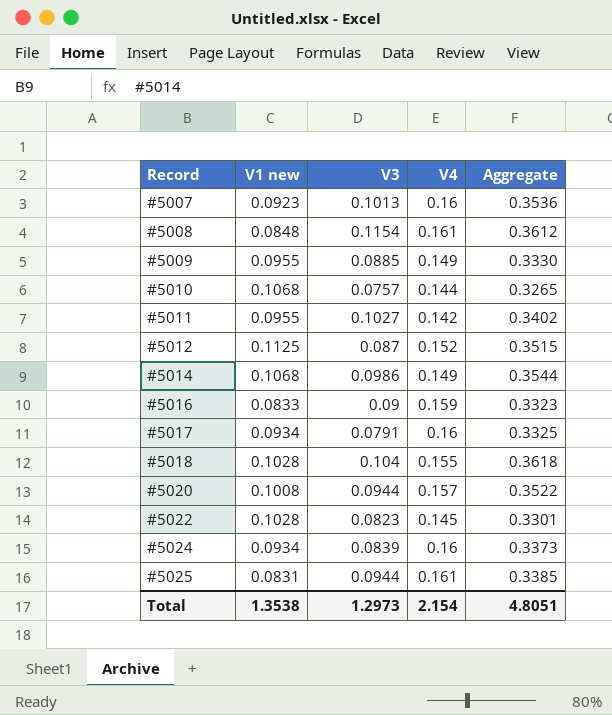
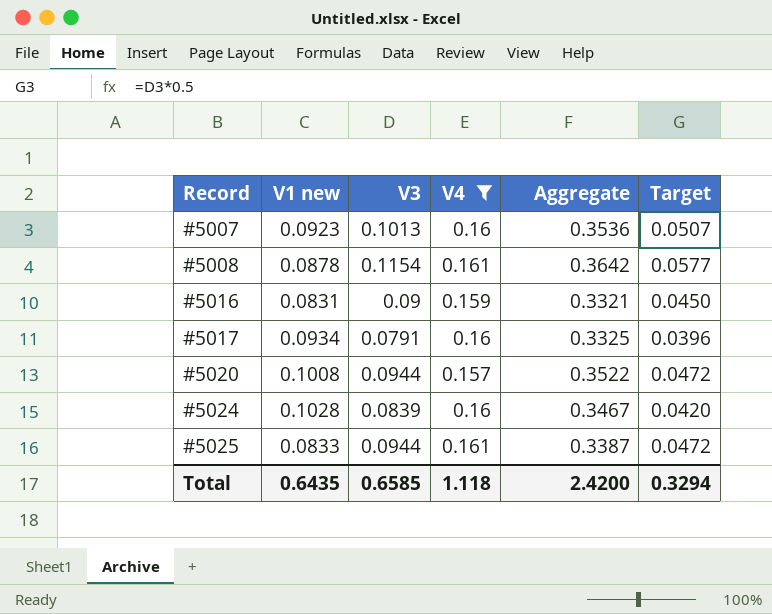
filter: none -> V4 >= 0.157
column Target | formula: none -> [V3] * 0.5
#5008 | V1 new: 0.0848 -> 0.0878
#5008 | Aggregate: 0.3612 -> 0.3642
#5016 | V1 new: 0.0833 -> 0.0831
#5016 | Aggregate: 0.3323 -> 0.3321
#5024 | V1 new: 0.0934 -> 0.1028
#5024 | Aggregate: 0.3373 -> 0.3467
#5025 | V1 new: 0.0831 -> 0.0833
#5025 | Aggregate: 0.3385 -> 0.3387
Total | V1 new: 1.3538 -> 0.6435
Total | V3: 1.2973 -> 0.6585
Total | V4: 2.154 -> 1.118
Total | Aggregate: 4.8051 -> 2.4200

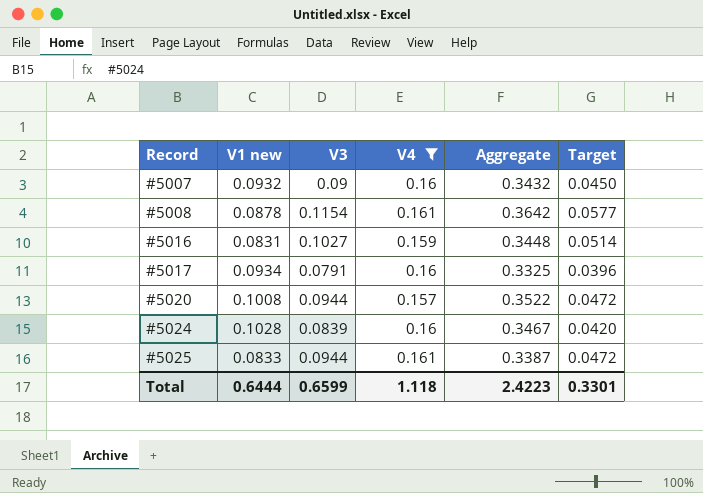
#5007 | V1 new: 0.0923 -> 0.0932
#5007 | V3: 0.1013 -> 0.09
#5007 | Aggregate: 0.3536 -> 0.3432
#5007 | Target: 0.0507 -> 0.0450
#5016 | V3: 0.09 -> 0.1027
#5016 | Aggregate: 0.3321 -> 0.3448
#5016 | Target: 0.0450 -> 0.0514
Total | V1 new: 0.6435 -> 0.6444
Total | V3: 0.6585 -> 0.6599
Total | Aggregate: 2.4200 -> 2.4223
Total | Target: 0.3294 -> 0.3301

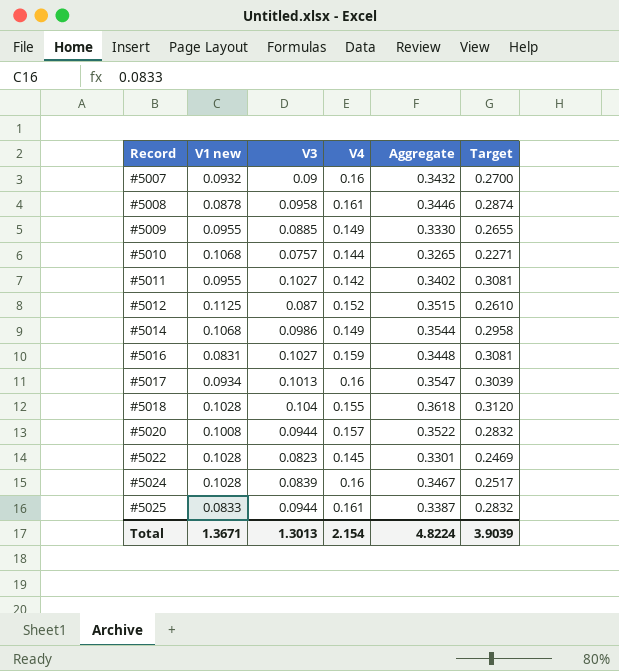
filter: V4 >= 0.157 -> none
column Target | formula: [V3] * 0.5 -> [V3] * 3
#5008 | V3: 0.1154 -> 0.0958
#5008 | Aggregate: 0.3642 -> 0.3446
#5017 | V3: 0.0791 -> 0.1013
#5017 | Aggregate: 0.3325 -> 0.3547
Total | V1 new: 0.6444 -> 1.3671
Total | V3: 0.6599 -> 1.3013
Total | V4: 1.118 -> 2.154
Total | Aggregate: 2.4223 -> 4.8224
Total | Target: 0.3301 -> 3.9039

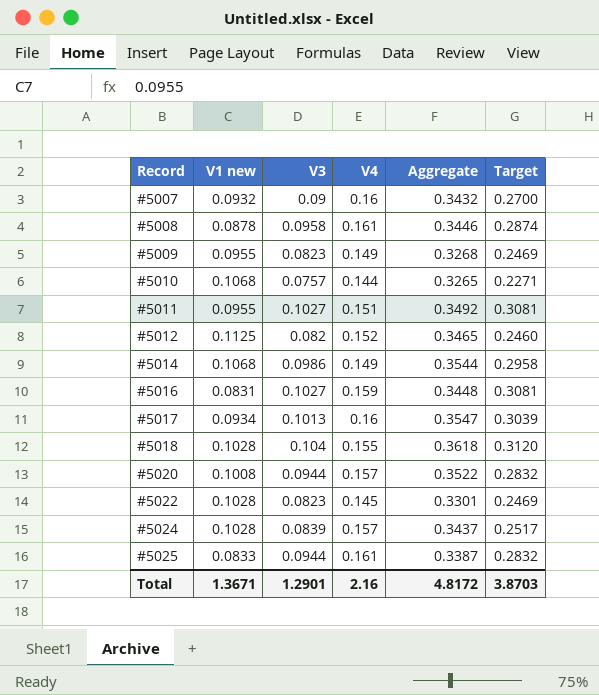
#5009 | V3: 0.0885 -> 0.0823
#5009 | Aggregate: 0.3330 -> 0.3268
#5009 | Target: 0.2655 -> 0.2469
#5011 | V4: 0.142 -> 0.151
#5011 | Aggregate: 0.3402 -> 0.3492
#5012 | V3: 0.087 -> 0.082
#5012 | Aggregate: 0.3515 -> 0.3465
#5012 | Target: 0.2610 -> 0.2460
#5024 | V4: 0.16 -> 0.157
#5024 | Aggregate: 0.3467 -> 0.3437
Total | V3: 1.3013 -> 1.2901
Total | V4: 2.154 -> 2.16
Total | Aggregate: 4.8224 -> 4.8172
Total | Target: 3.9039 -> 3.8703

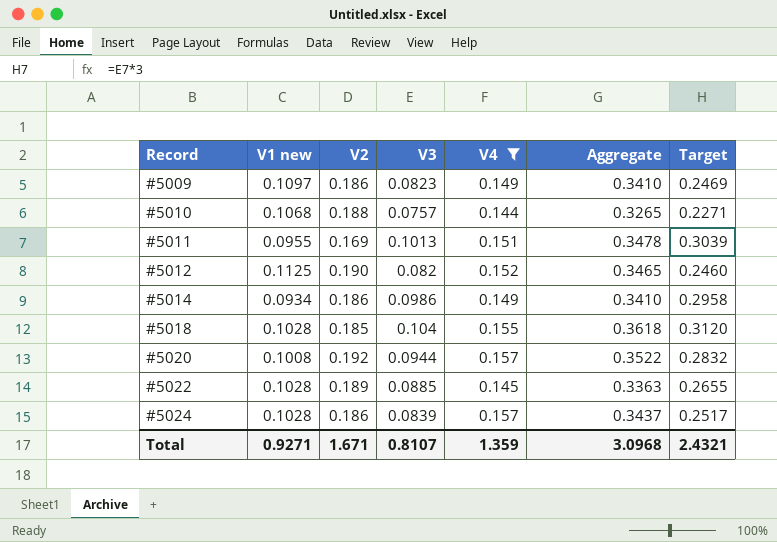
filter: none -> V4 <= 0.157
column V2 | position: none -> 3
#5009 | V1 new: 0.0955 -> 0.1097
#5009 | Aggregate: 0.3268 -> 0.3410
#5011 | V3: 0.1027 -> 0.1013
#5011 | Aggregate: 0.3492 -> 0.3478
#5011 | Target: 0.3081 -> 0.3039
#5014 | V1 new: 0.1068 -> 0.0934
#5014 | Aggregate: 0.3544 -> 0.3410
#5022 | V3: 0.0823 -> 0.0885
#5022 | Aggregate: 0.3301 -> 0.3363
#5022 | Target: 0.2469 -> 0.2655
Total | V1 new: 1.3671 -> 0.9271
Total | V3: 1.2901 -> 0.8107
Total | V4: 2.16 -> 1.359
Total | Aggregate: 4.8172 -> 3.0968
Total | Target: 3.8703 -> 2.4321

